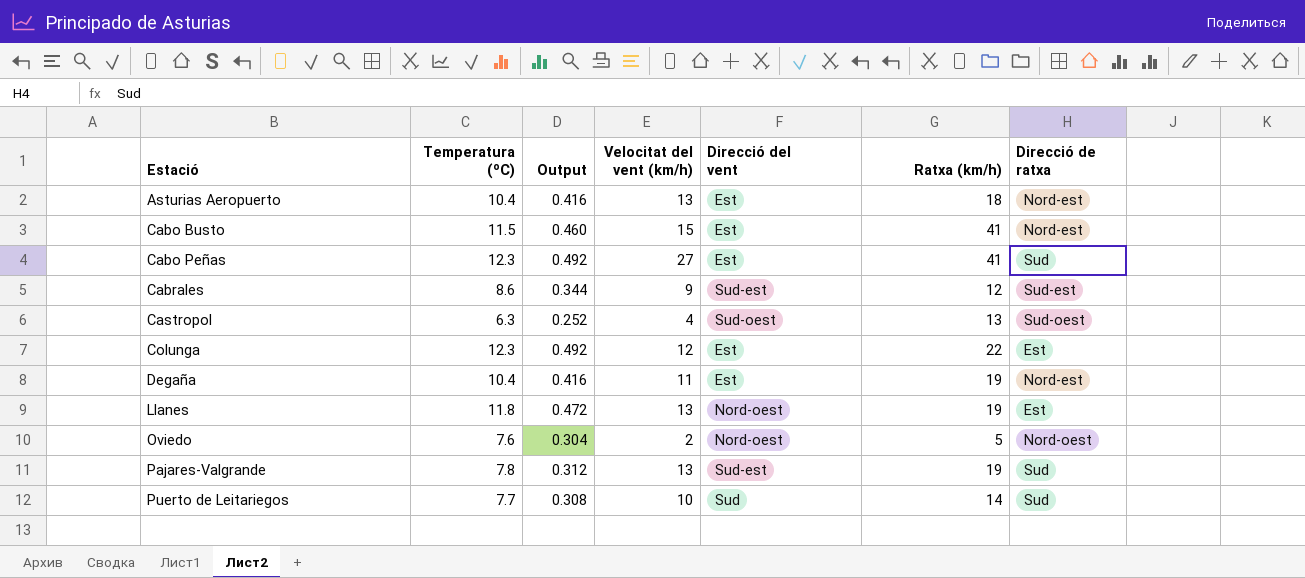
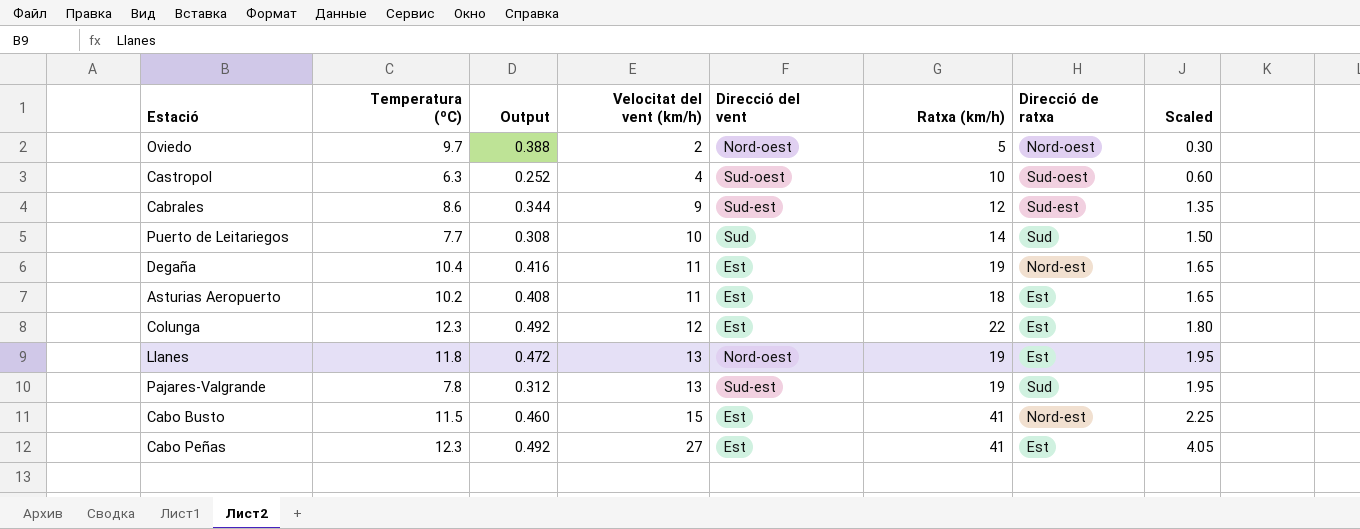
row order: Estació ascending -> Velocitat del vent (km/h) ascending
column Scaled | formula: none -> [Velocitat del vent (km/h)] * 0.15
Oviedo | Temperatura (ºC): 7.6 -> 9.7
Oviedo | Output: 0.304 -> 0.388
Castropol | Ratxa (km/h): 13 -> 10
Asturias Aeropuerto | Temperatura (ºC): 10.4 -> 10.2
Asturias Aeropuerto | Output: 0.416 -> 0.408
Asturias Aeropuerto | Velocitat del vent (km/h): 13 -> 11
Asturias Aeropuerto | Direcció de ratxa: Nord-est -> Est
Cabo Peñas | Direcció de ratxa: Sud -> Est

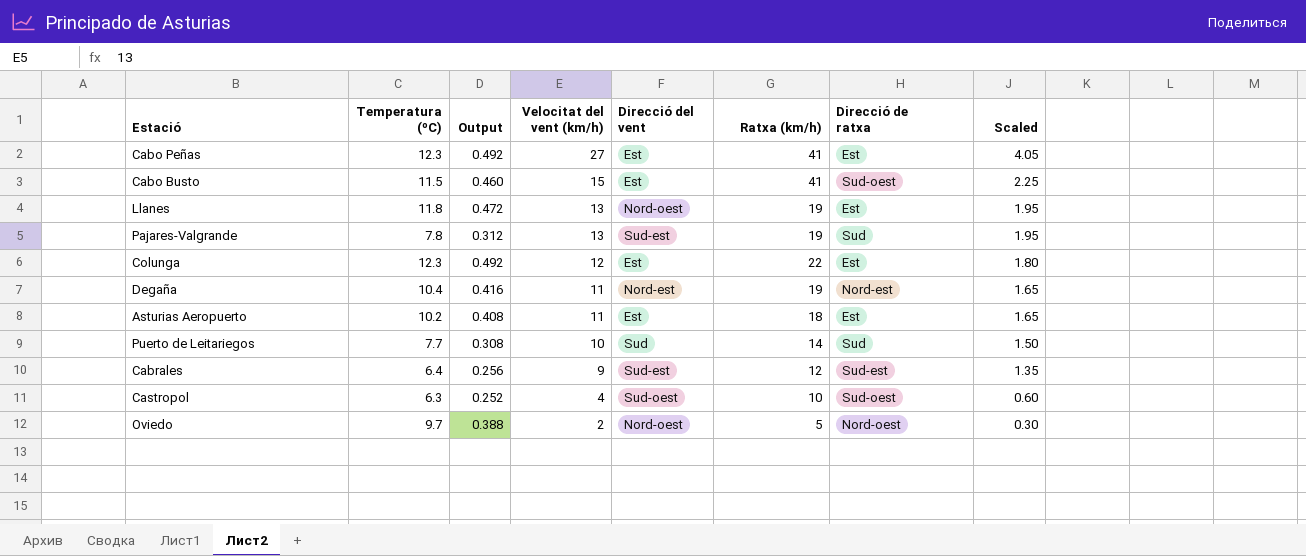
row order: Velocitat del vent (km/h) ascending -> Velocitat del vent (km/h) descending
Cabo Busto | Direcció de ratxa: Nord-est -> Sud-oest
Degaña | Direcció del vent: Est -> Nord-est
Cabrales | Temperatura (ºC): 8.6 -> 6.4
Cabrales | Output: 0.344 -> 0.256

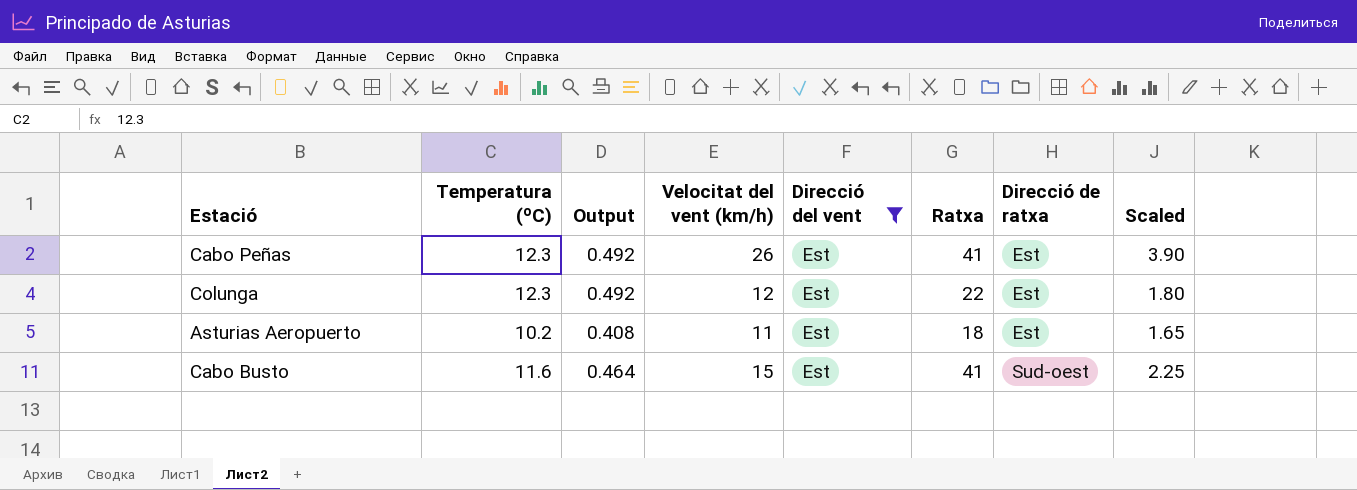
filter: none -> Direcció del vent = Est
row order: Velocitat del vent (km/h) descending -> Direcció de ratxa ascending
column name: Ratxa (km/h) -> Ratxa
Cabo Peñas | Velocitat del vent (km/h): 27 -> 26
Cabo Peñas | Scaled: 4.05 -> 3.90
Cabo Busto | Temperatura (ºC): 11.5 -> 11.6
Cabo Busto | Output: 0.460 -> 0.464

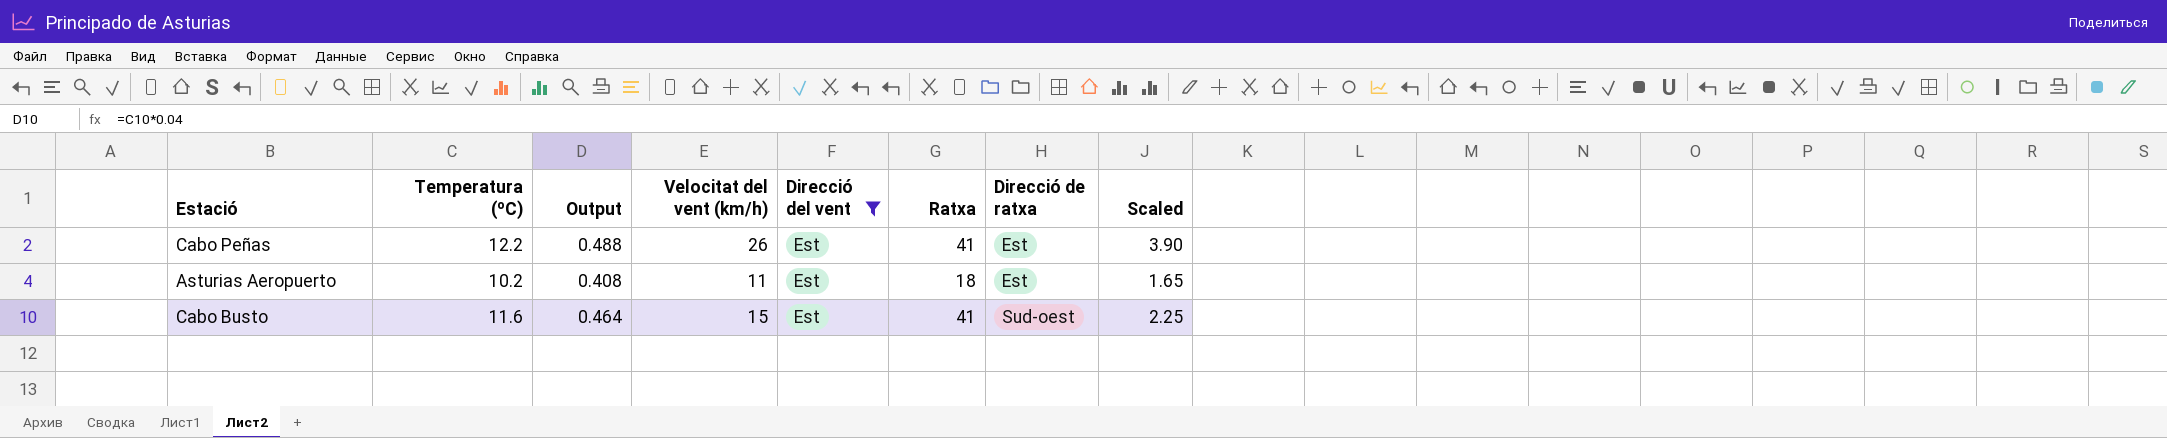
row Colunga: 12.3 | 0.492 | 12 | Est | 22 | Est | 1.80 -> none
Cabo Peñas | Temperatura (ºC): 12.3 -> 12.2
Cabo Peñas | Output: 0.492 -> 0.488

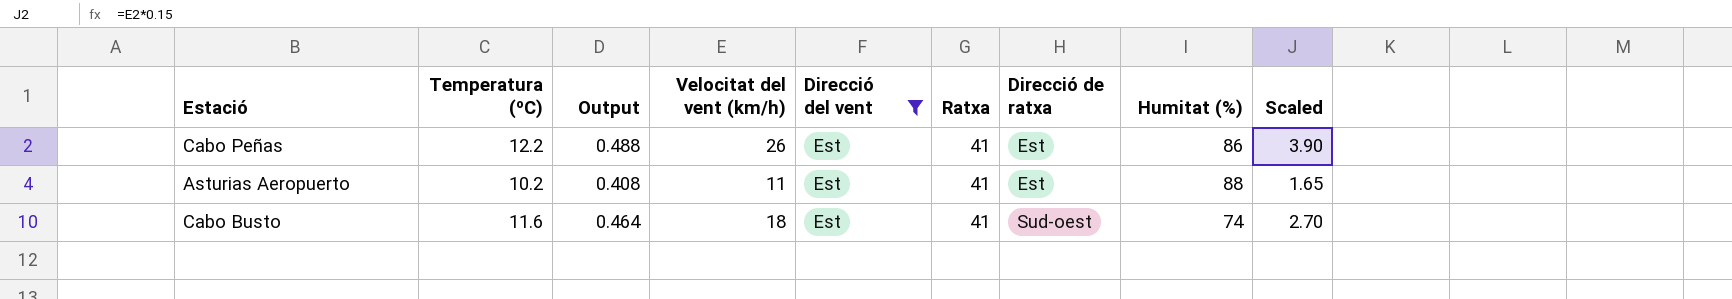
column Humitat (%) | position: none -> 8
Asturias Aeropuerto | Ratxa: 18 -> 41
Cabo Busto | Velocitat del vent (km/h): 15 -> 18
Cabo Busto | Scaled: 2.25 -> 2.70

